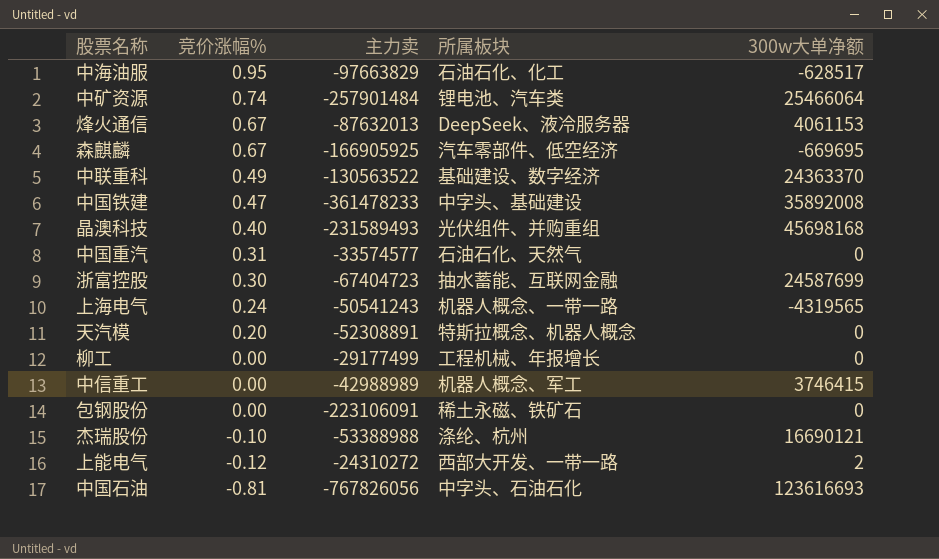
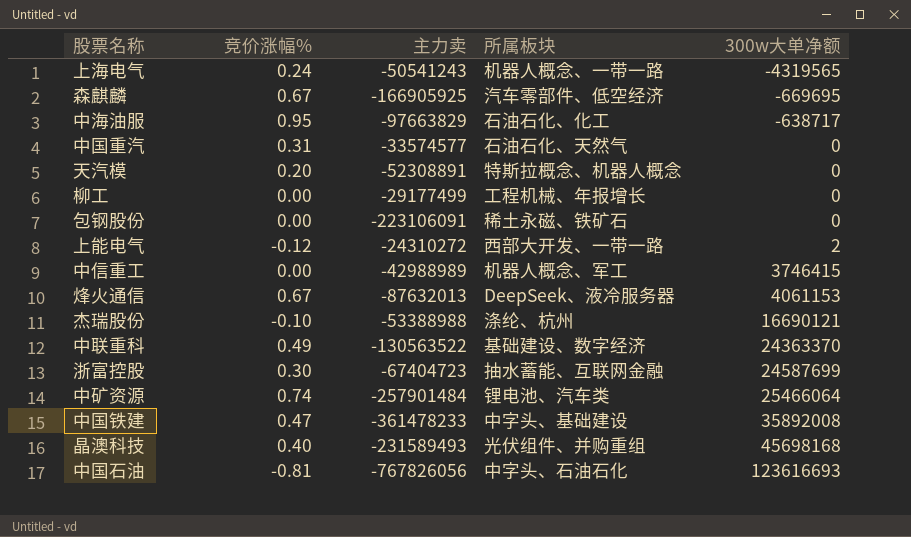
row order: 竞价涨幅% descending -> 300w大单净额 ascending
中海油服 | 300w大单净额: -628517 -> -638717

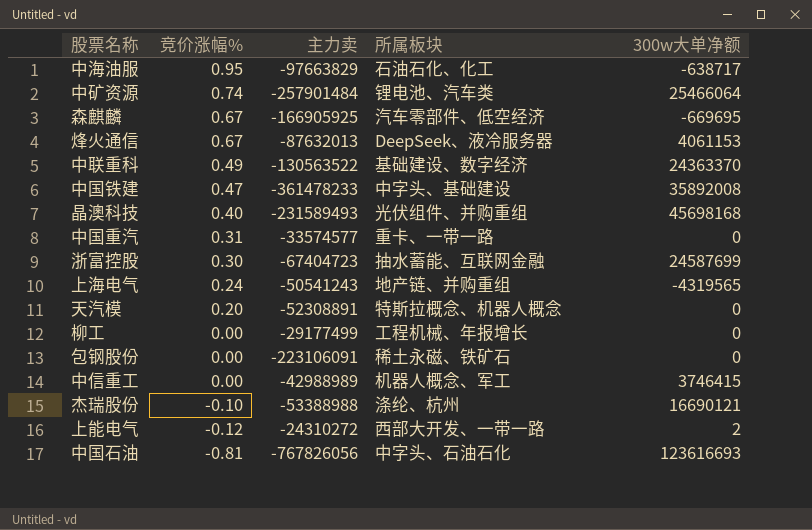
row order: 300w大单净额 ascending -> 竞价涨幅% descending
中国重汽 | 所属板块: 石油石化、天然气 -> 重卡、一带一路
上海电气 | 所属板块: 机器人概念、一带一路 -> 地产链、并购重组

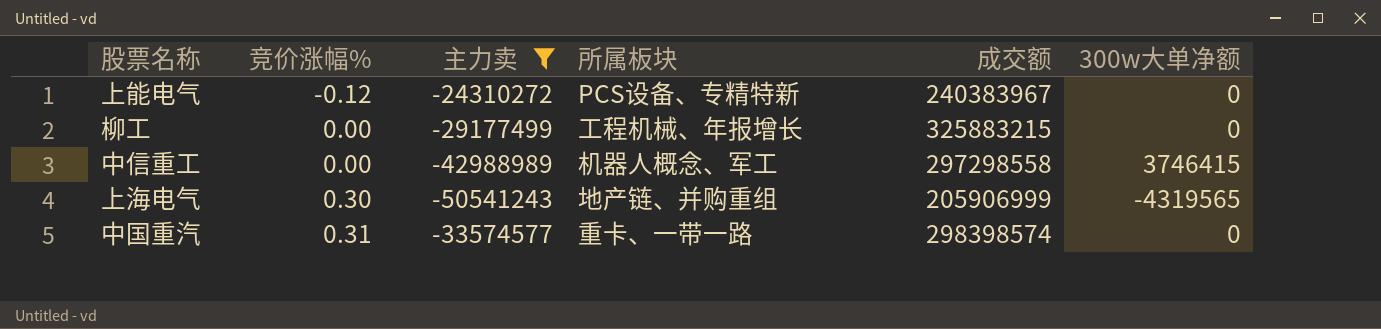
filter: none -> 主力卖 >= -50541243
row order: 竞价涨幅% descending -> 竞价涨幅% ascending
column 成交额 | position: none -> 5
上能电气 | 所属板块: 西部大开发、一带一路 -> PCS设备、专精特新
上能电气 | 300w大单净额: 2 -> 0
上海电气 | 竞价涨幅%: 0.24 -> 0.30

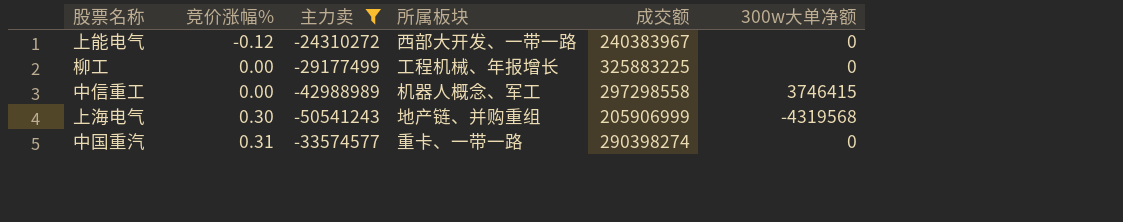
上能电气 | 所属板块: PCS设备、专精特新 -> 西部大开发、一带一路
柳工 | 成交额: 325883215 -> 325883225
上海电气 | 300w大单净额: -4319565 -> -4319568
中国重汽 | 成交额: 298398574 -> 290398274

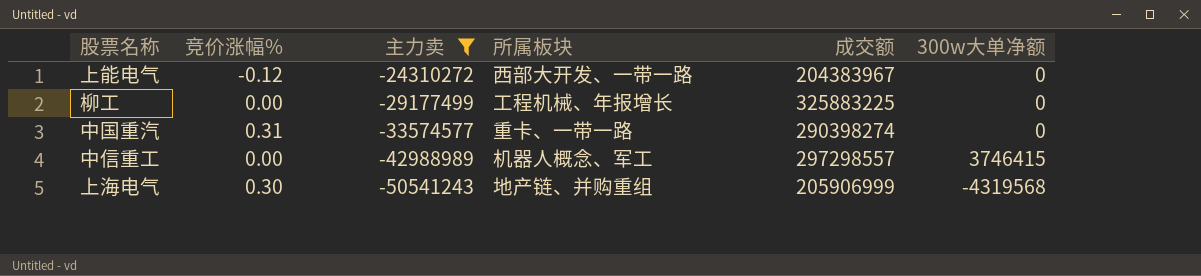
row order: 竞价涨幅% ascending -> 主力卖 descending
上能电气 | 成交额: 240383967 -> 204383967
中信重工 | 成交额: 297298558 -> 297298557

